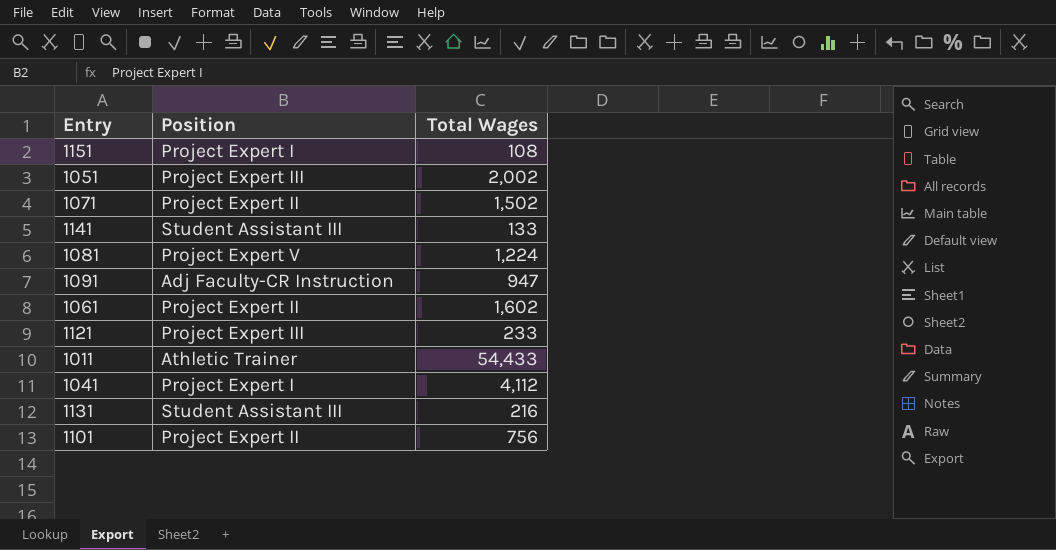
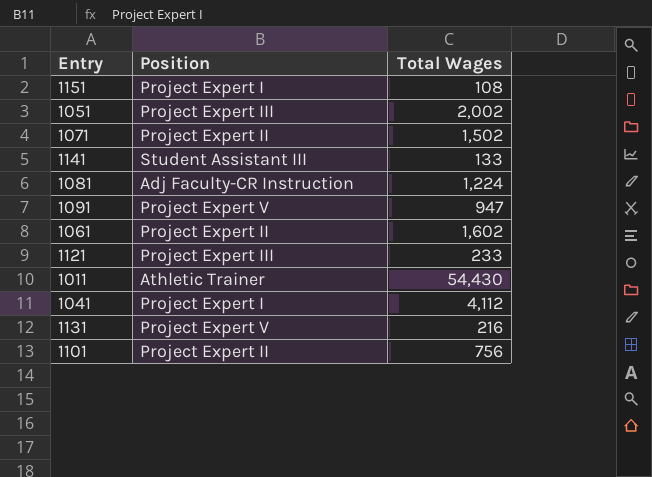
1081 | Position: Project Expert V -> Adj Faculty-CR Instruction
1091 | Position: Adj Faculty-CR Instruction -> Project Expert V
1011 | Total Wages: 54,433 -> 54,430
1131 | Position: Student Assistant III -> Project Expert V

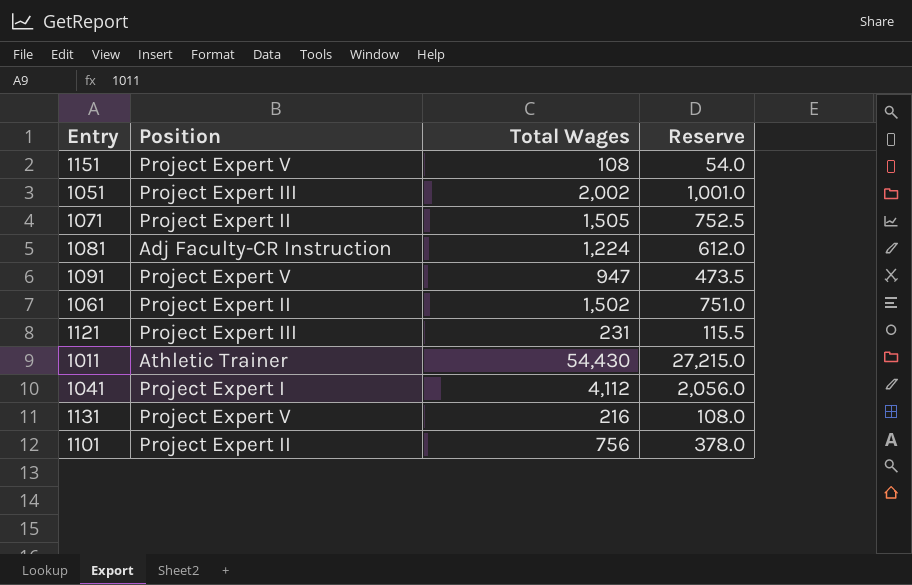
column Reserve | formula: none -> [Total Wages] * 0.5
row 1141: Student Assistant III | 133 -> none
1151 | Position: Project Expert I -> Project Expert V
1071 | Total Wages: 1,502 -> 1,505
1061 | Total Wages: 1,602 -> 1,502
1121 | Total Wages: 233 -> 231

